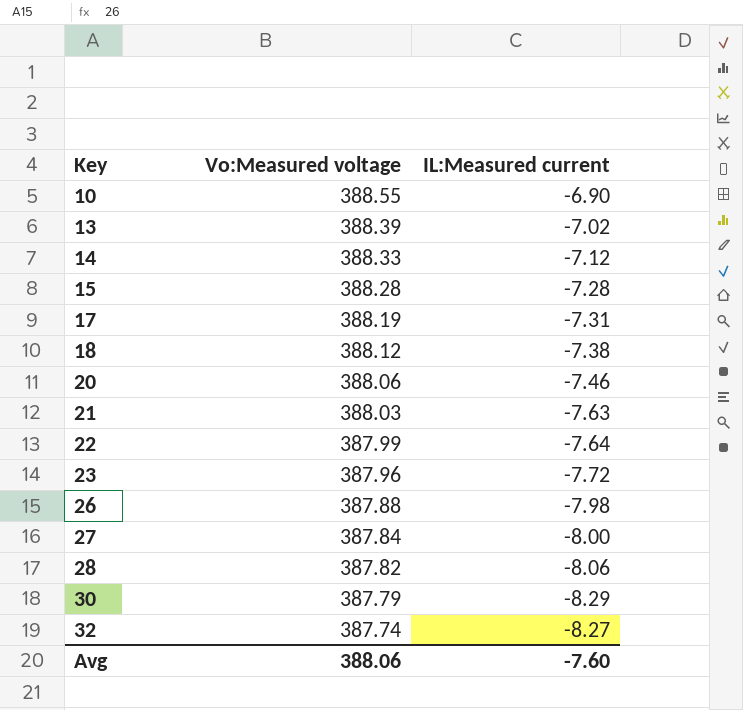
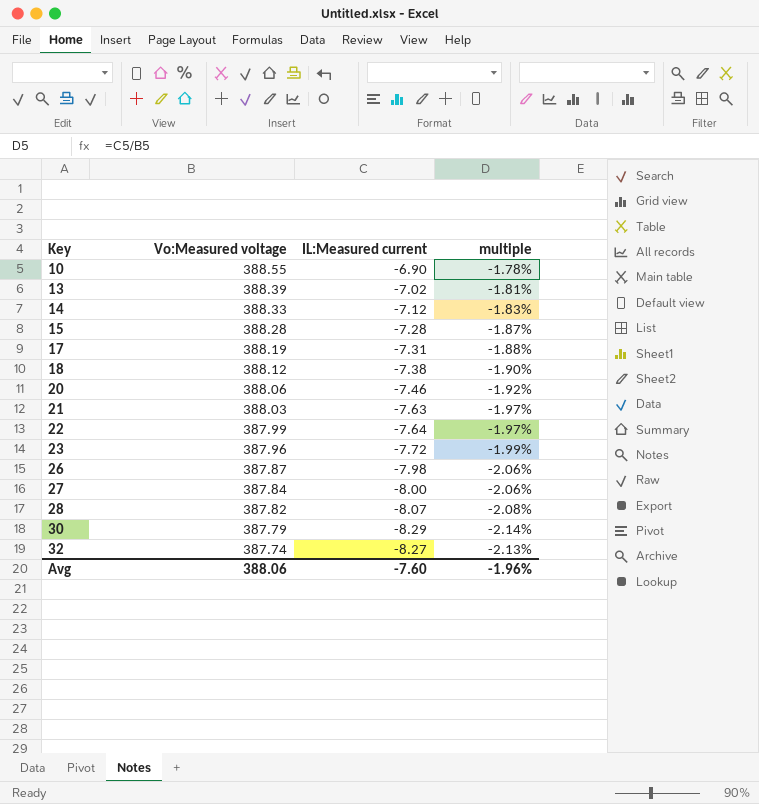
column multiple | formula: none -> [IL:Measured current] / [Vo:Measured voltage]
26 | Vo:Measured voltage: 387.88 -> 387.87
28 | IL:Measured current: -8.06 -> -8.07

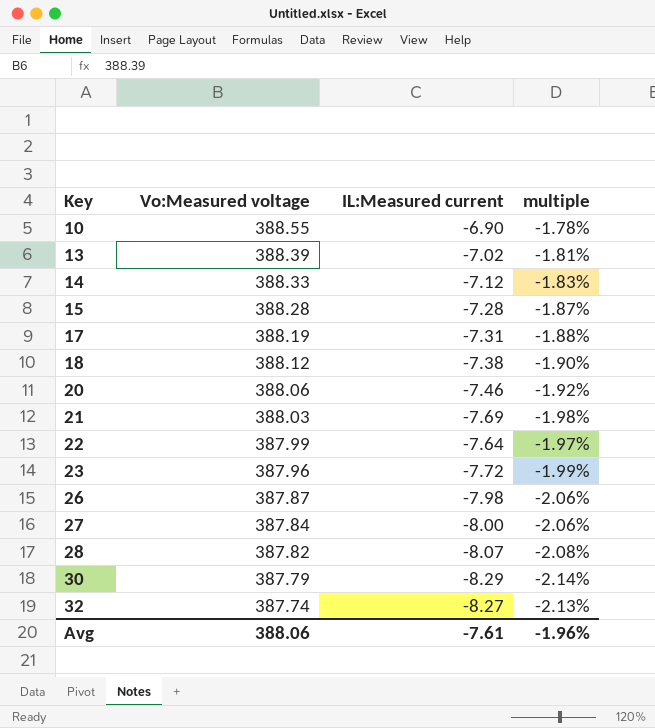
21 | IL:Measured current: -7.63 -> -7.69
21 | multiple: -1.97% -> -1.98%
Avg | IL:Measured current: -7.60 -> -7.61

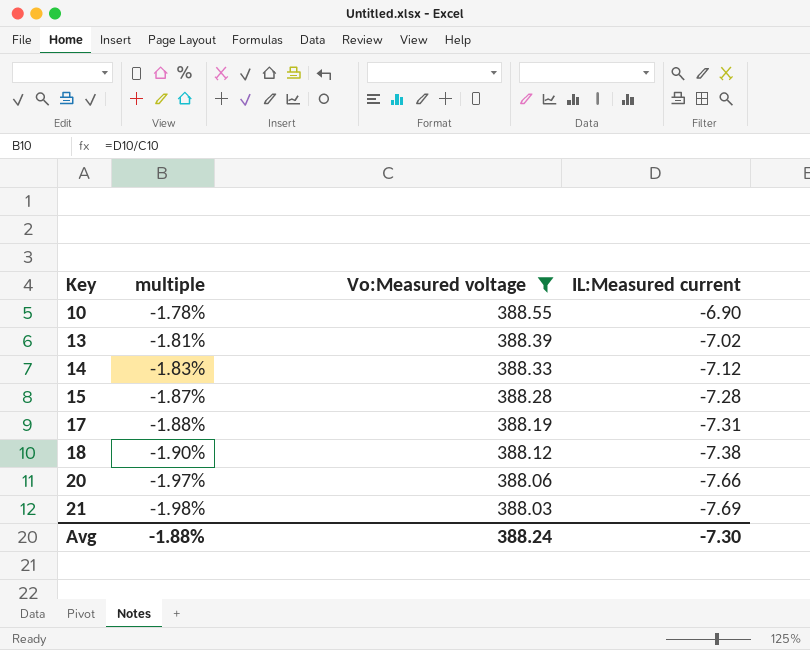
filter: none -> Vo:Measured voltage >= 388.03
column multiple | position: 4 -> 2
20 | multiple: -1.92% -> -1.97%
20 | IL:Measured current: -7.46 -> -7.66
Avg | multiple: -1.96% -> -1.88%
Avg | Vo:Measured voltage: 388.06 -> 388.24
Avg | IL:Measured current: -7.61 -> -7.30

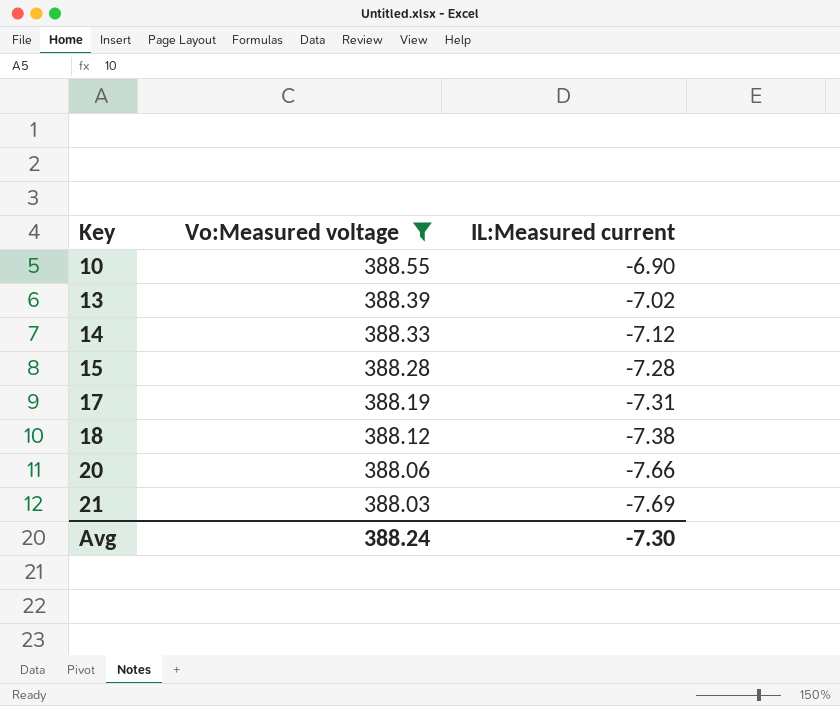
column multiple | formula: [IL:Measured current] / [Vo:Measured voltage] -> none

